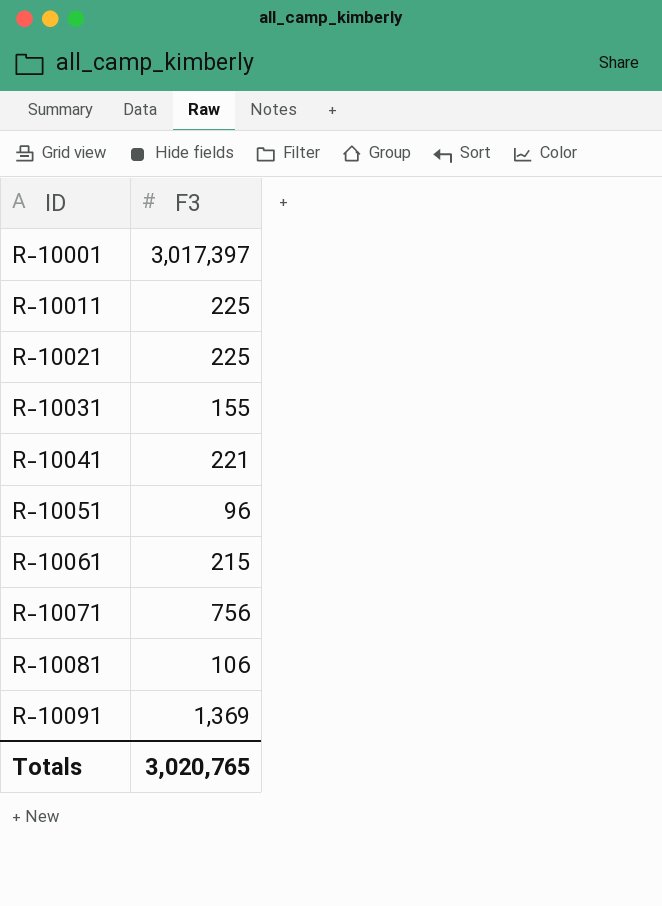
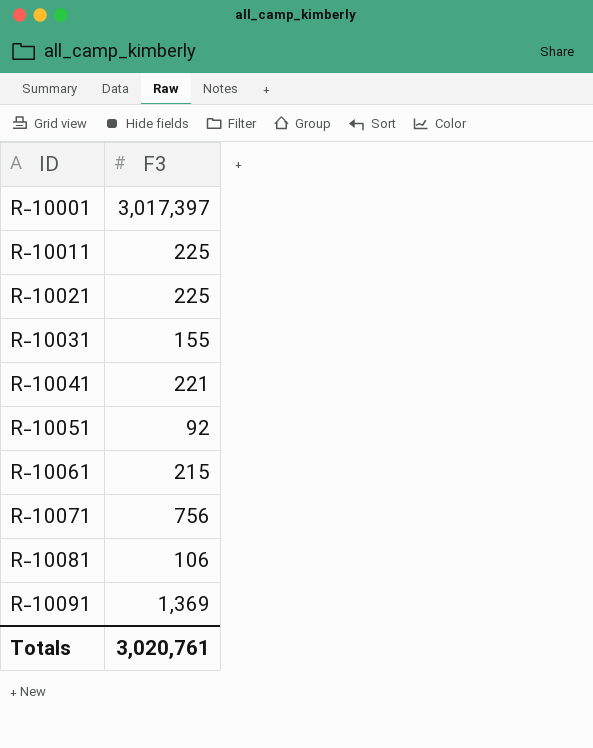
R-10051 | F3: 96 -> 92
Totals | F3: 3,020,765 -> 3,020,761

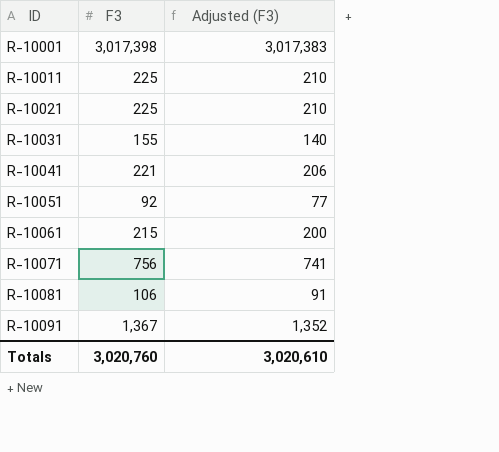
column Adjusted (F3) | formula: none -> [F3] - 15
R-10001 | F3: 3,017,397 -> 3,017,398
R-10091 | F3: 1,369 -> 1,367
Totals | F3: 3,020,761 -> 3,020,760

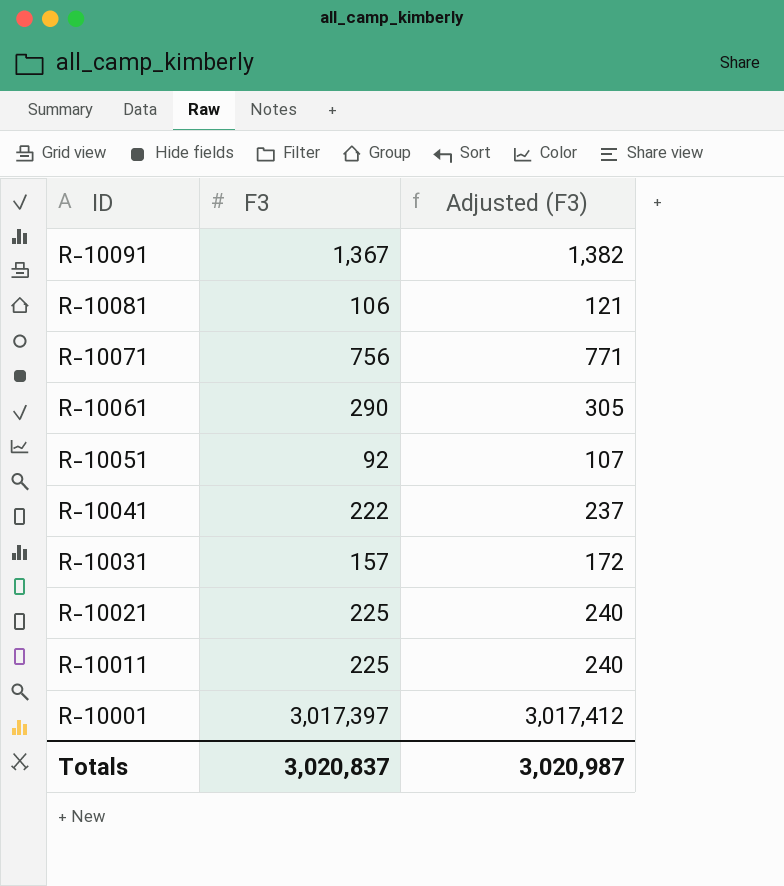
row order: ID ascending -> ID descending
column Adjusted (F3) | formula: [F3] - 15 -> [F3] + 15
R-10061 | F3: 215 -> 290
R-10041 | F3: 221 -> 222
R-10031 | F3: 155 -> 157
R-10001 | F3: 3,017,398 -> 3,017,397
Totals | F3: 3,020,760 -> 3,020,837
Totals | Adjusted (F3): 3,020,610 -> 3,020,987

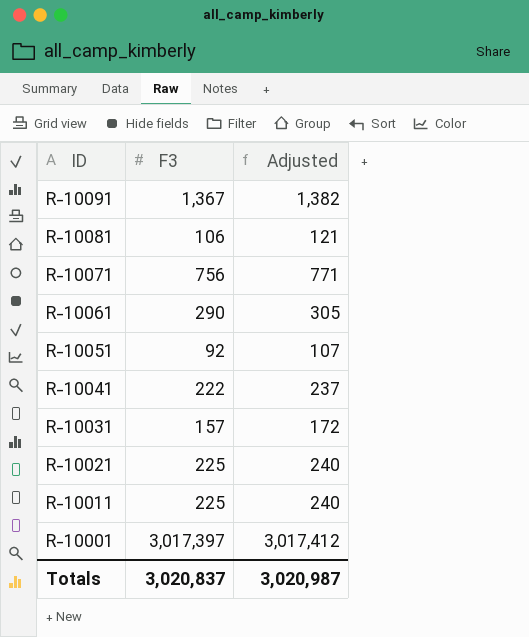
column name: Adjusted (F3) -> Adjusted

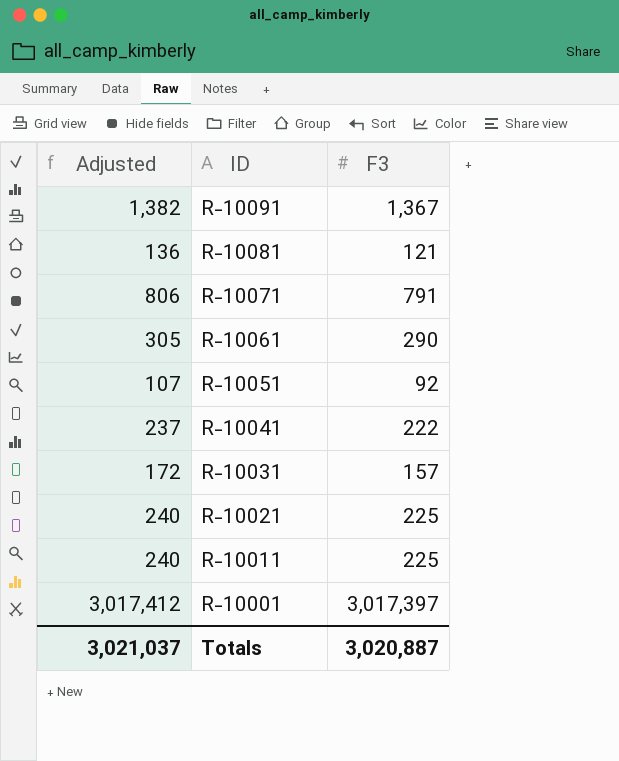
column Adjusted | position: 3 -> 1
R-10081 | Adjusted: 121 -> 136
R-10081 | F3: 106 -> 121
R-10071 | Adjusted: 771 -> 806
R-10071 | F3: 756 -> 791
Totals | Adjusted: 3,020,987 -> 3,021,037
Totals | F3: 3,020,837 -> 3,020,887

